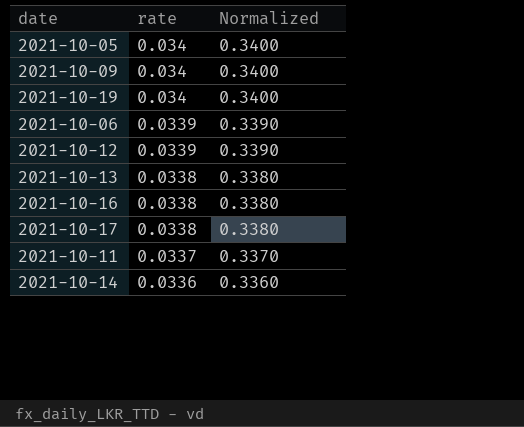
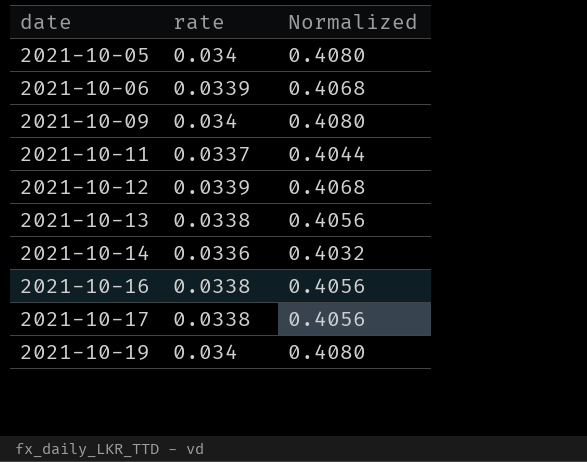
row order: rate descending -> date ascending
column Normalized | formula: [rate] * 10 -> [rate] * 12

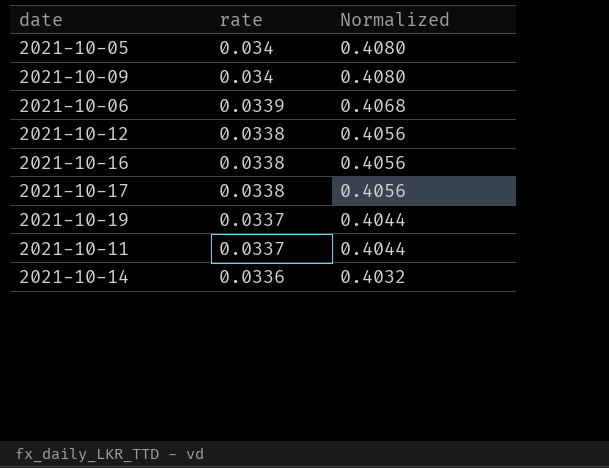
row order: date ascending -> rate descending
row 2021-10-13: 0.0338 | 0.4056 -> none
2021-10-12 | rate: 0.0339 -> 0.0338
2021-10-12 | Normalized: 0.4068 -> 0.4056
2021-10-19 | rate: 0.034 -> 0.0337
2021-10-19 | Normalized: 0.4080 -> 0.4044

